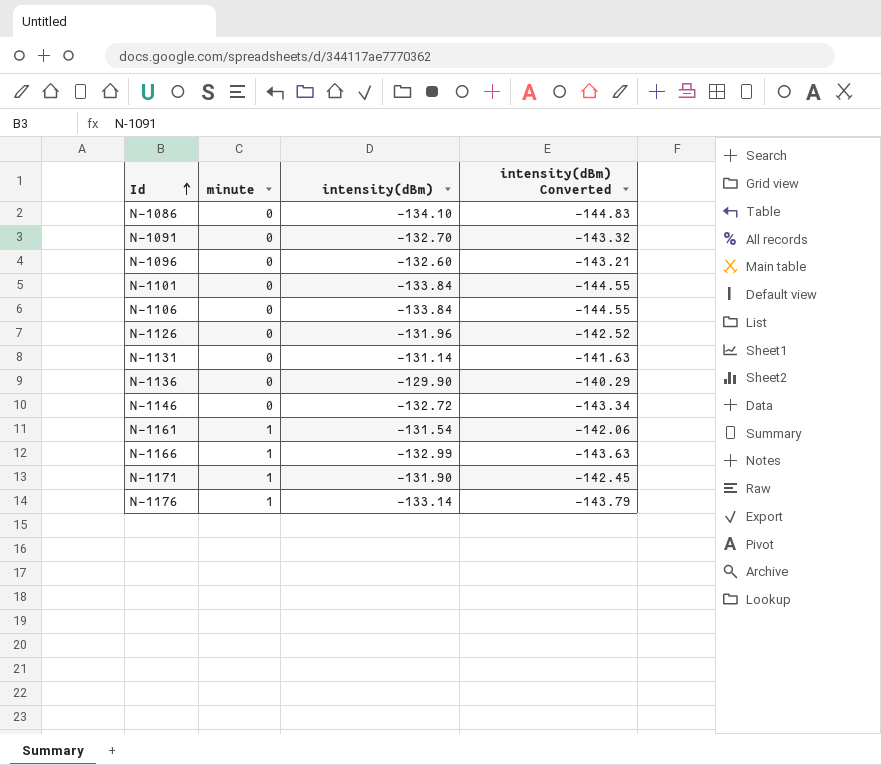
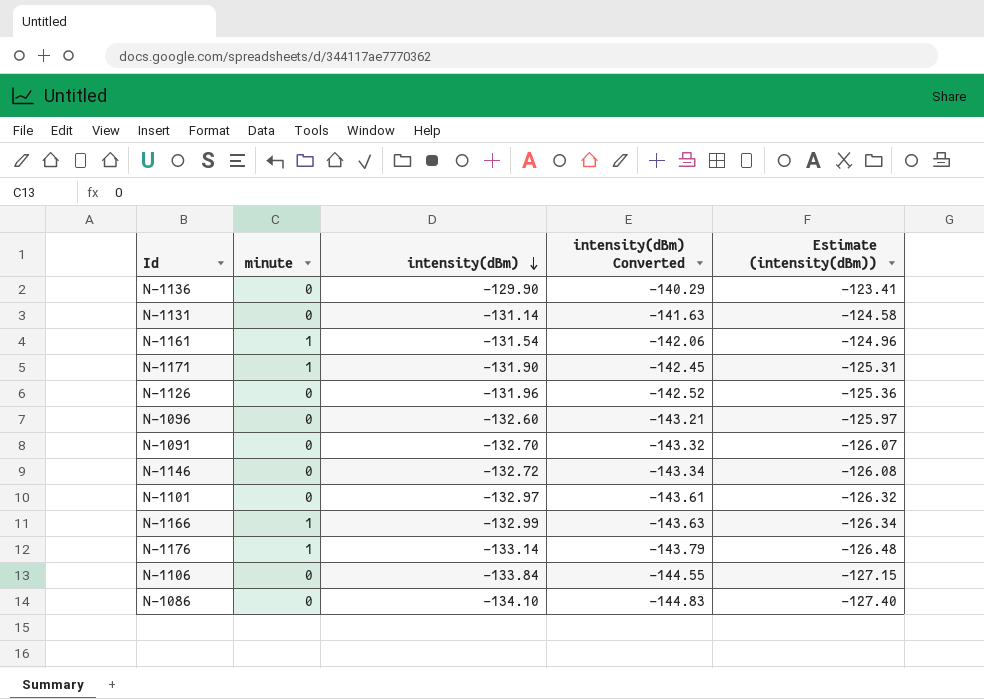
row order: Id ascending -> intensity(dBm) descending
column Estimate (intensity(dBm)) | formula: none -> [intensity(dBm)] * 0.95
N-1101 | intensity(dBm): -133.84 -> -132.97
N-1101 | intensity(dBm) Converted: -144.55 -> -143.61

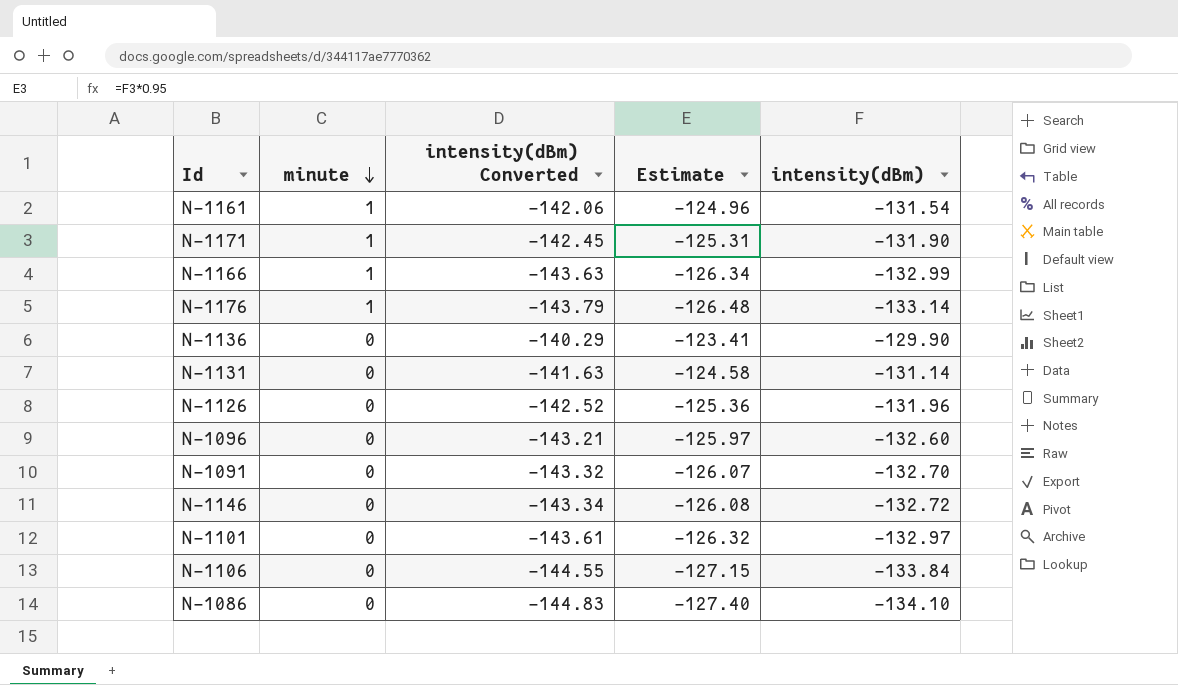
row order: intensity(dBm) descending -> minute descending
column name: Estimate (intensity(dBm)) -> Estimate
column intensity(dBm) | position: 3 -> 5

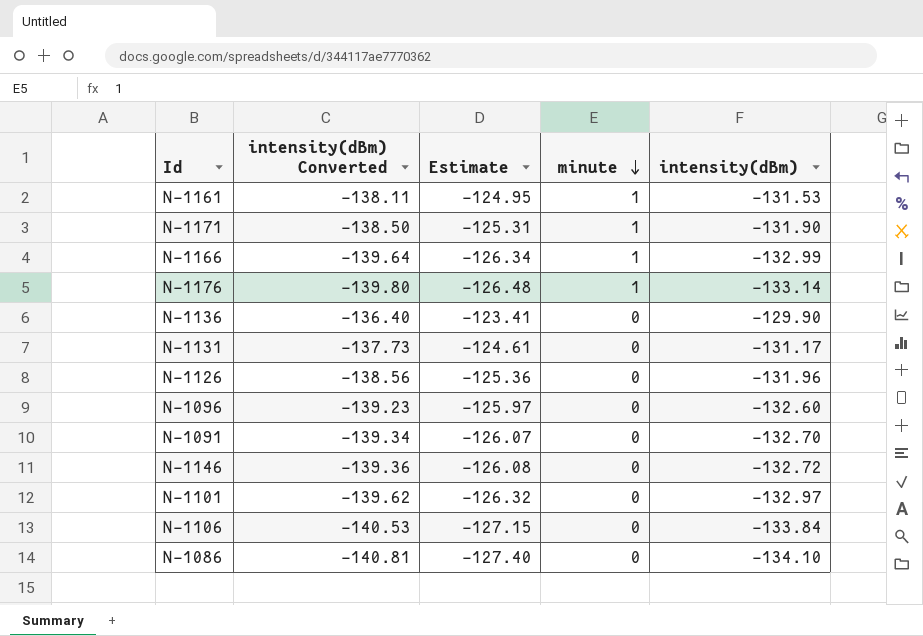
column intensity(dBm) Converted | formula: [intensity(dBm)] * 1.08 -> [intensity(dBm)] * 1.05
column minute | position: 2 -> 4
N-1161 | Estimate: -124.96 -> -124.95
N-1161 | intensity(dBm): -131.54 -> -131.53
N-1131 | Estimate: -124.58 -> -124.61
N-1131 | intensity(dBm): -131.14 -> -131.17

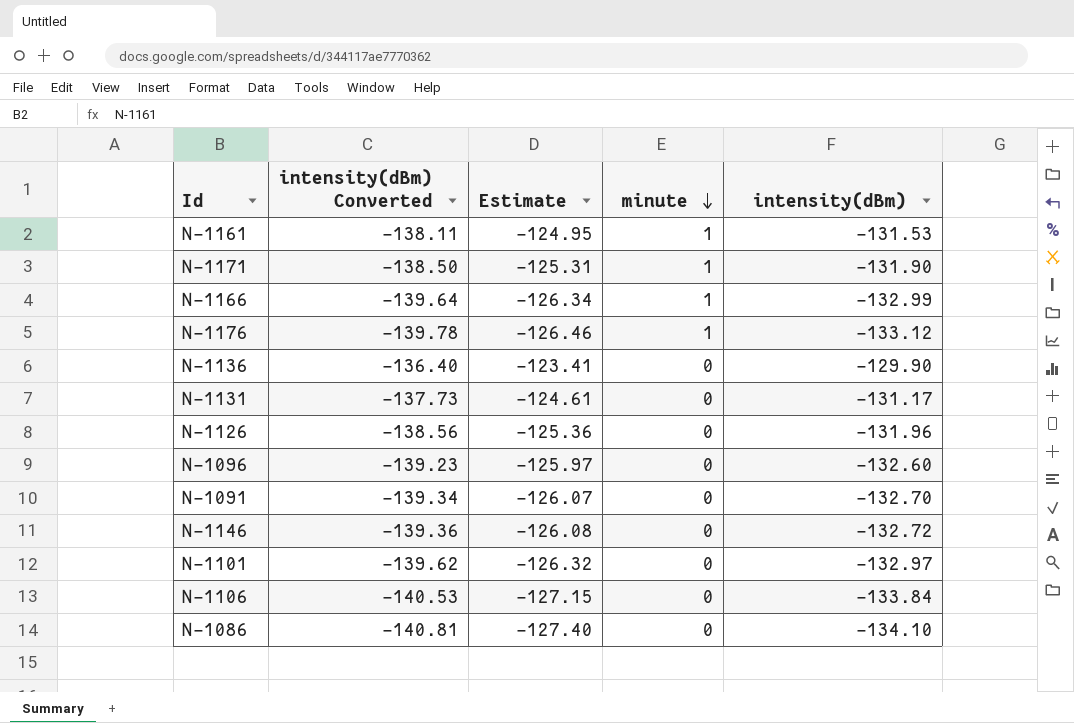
N-1176 | intensity(dBm) Converted: -139.80 -> -139.78
N-1176 | Estimate: -126.48 -> -126.46
N-1176 | intensity(dBm): -133.14 -> -133.12

